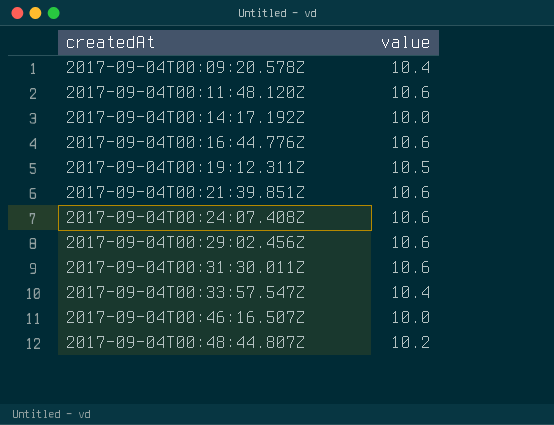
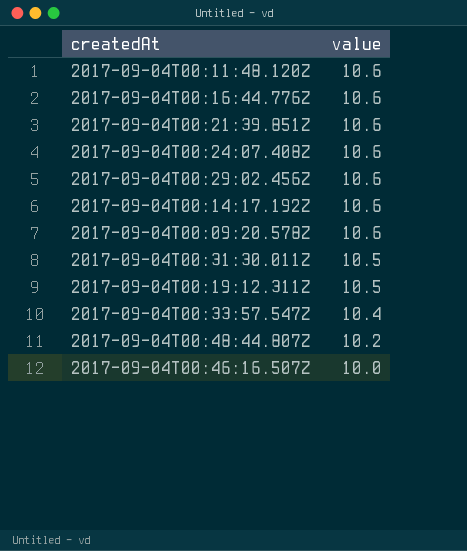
row order: createdAt ascending -> value descending
2017-09-04T00:14:17.192Z | value: 10.0 -> 10.6
2017-09-04T00:09:20.578Z | value: 10.4 -> 10.6
2017-09-04T00:31:30.011Z | value: 10.6 -> 10.5

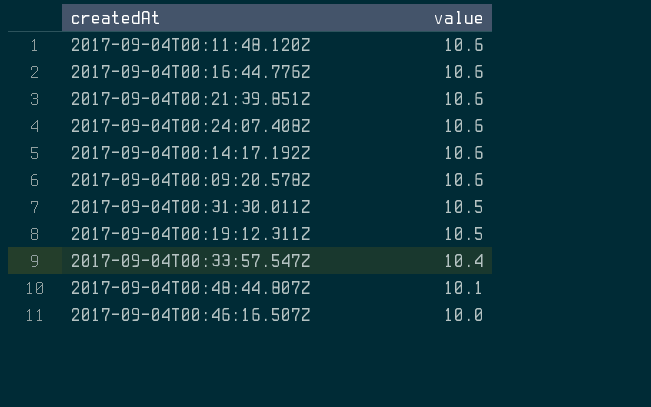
row 2017-09-04T00:29:02.456Z: 10.6 -> none
2017-09-04T00:48:44.807Z | value: 10.2 -> 10.1

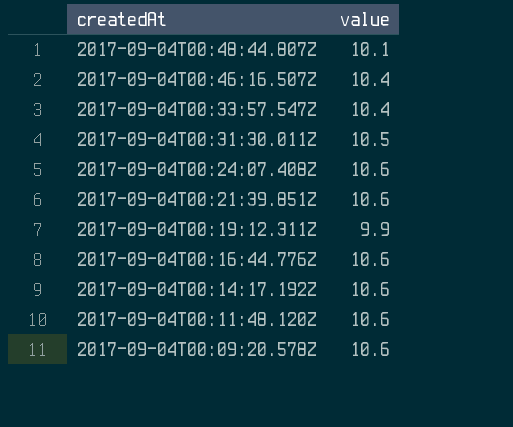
row order: value descending -> createdAt descending
2017-09-04T00:46:16.507Z | value: 10.0 -> 10.4
2017-09-04T00:19:12.311Z | value: 10.5 -> 9.9

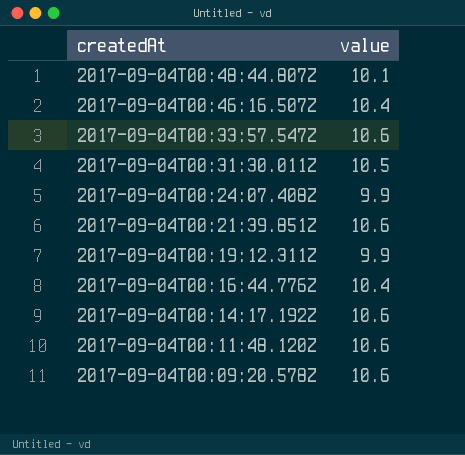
2017-09-04T00:33:57.547Z | value: 10.4 -> 10.6
2017-09-04T00:24:07.408Z | value: 10.6 -> 9.9
2017-09-04T00:16:44.776Z | value: 10.6 -> 10.4

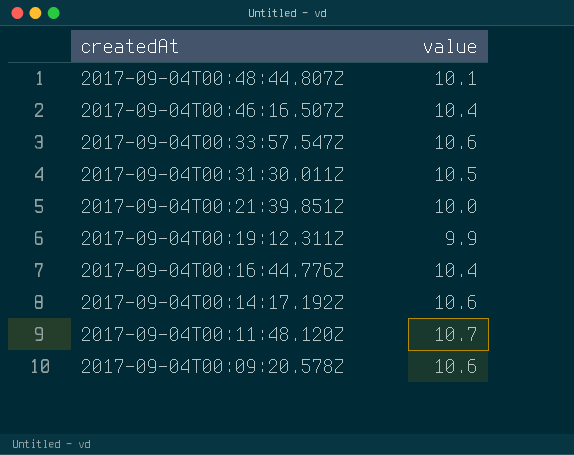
row 2017-09-04T00:24:07.408Z: 9.9 -> none
2017-09-04T00:21:39.851Z | value: 10.6 -> 10.0
2017-09-04T00:11:48.120Z | value: 10.6 -> 10.7

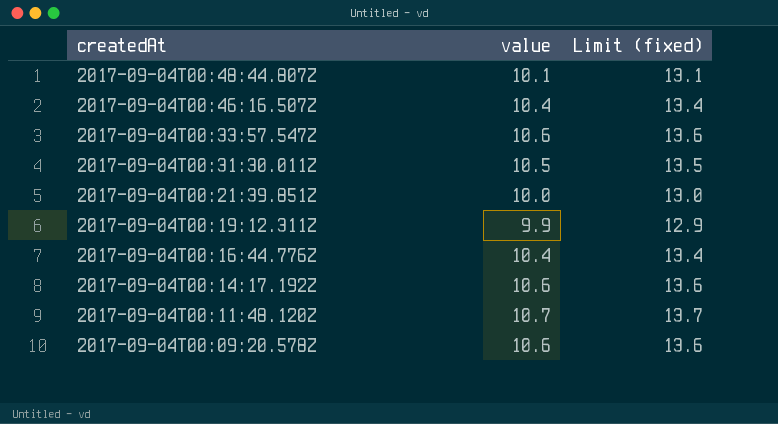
column Limit (fixed) | formula: none -> [value] + 3

